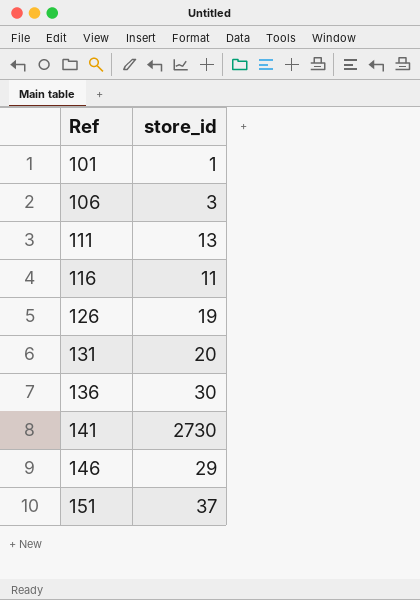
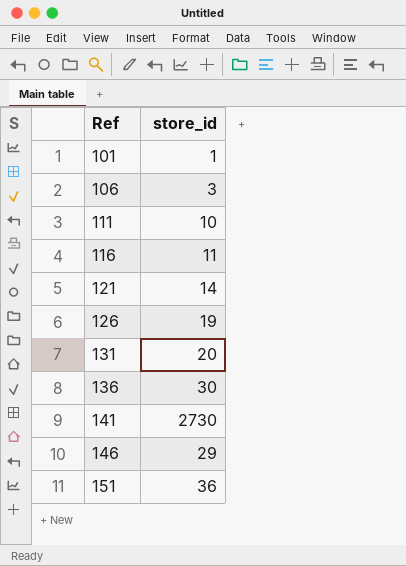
111 | store_id: 13 -> 10
row 121: none -> 14
151 | store_id: 37 -> 36

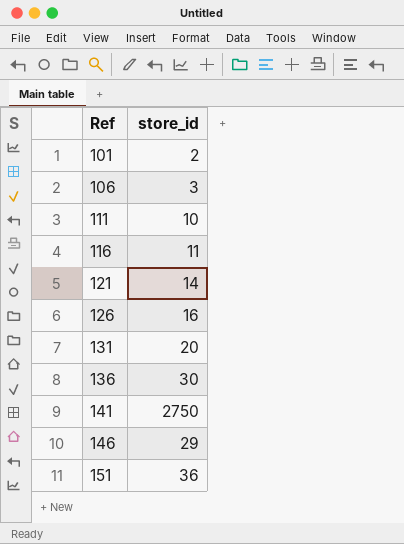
101 | store_id: 1 -> 2
126 | store_id: 19 -> 16
141 | store_id: 2730 -> 2750

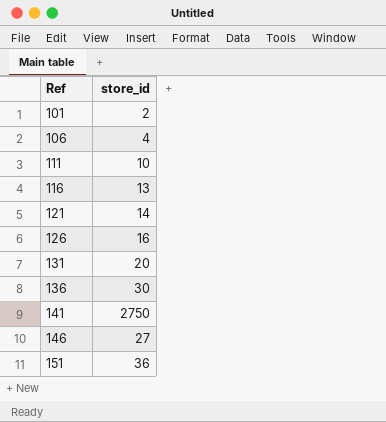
106 | store_id: 3 -> 4
116 | store_id: 11 -> 13
146 | store_id: 29 -> 27

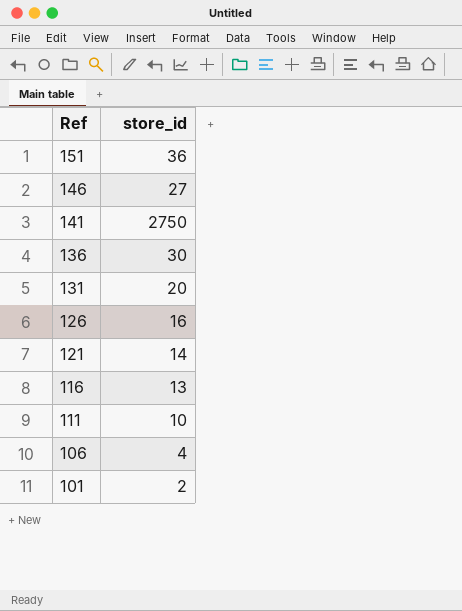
row order: Ref ascending -> Ref descending

